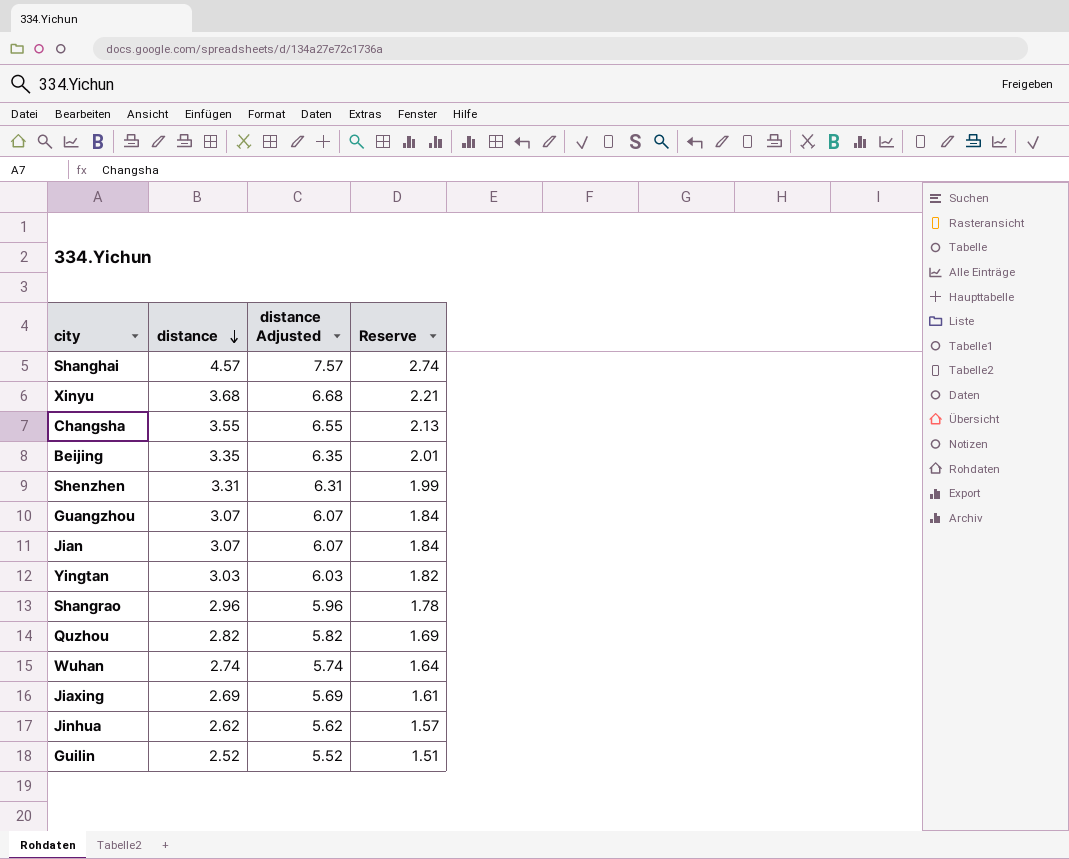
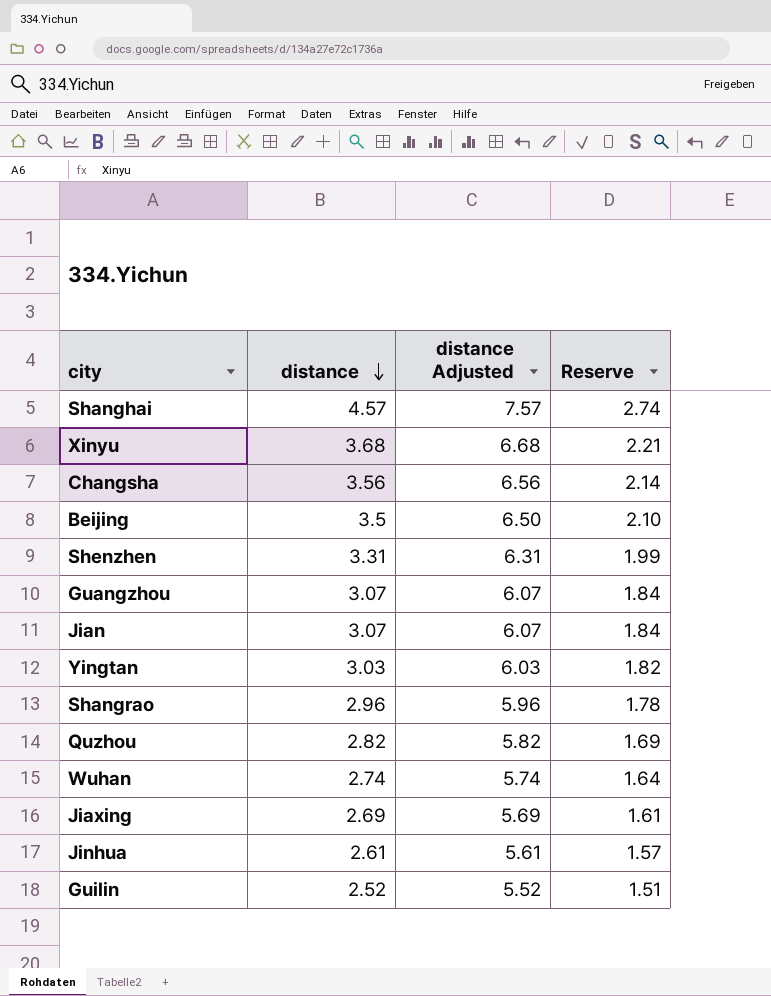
Changsha | distance: 3.55 -> 3.56
Changsha | distance Adjusted: 6.55 -> 6.56
Changsha | Reserve: 2.13 -> 2.14
Beijing | distance: 3.35 -> 3.5
Beijing | distance Adjusted: 6.35 -> 6.50
Beijing | Reserve: 2.01 -> 2.10
Jinhua | distance: 2.62 -> 2.61
Jinhua | distance Adjusted: 5.62 -> 5.61

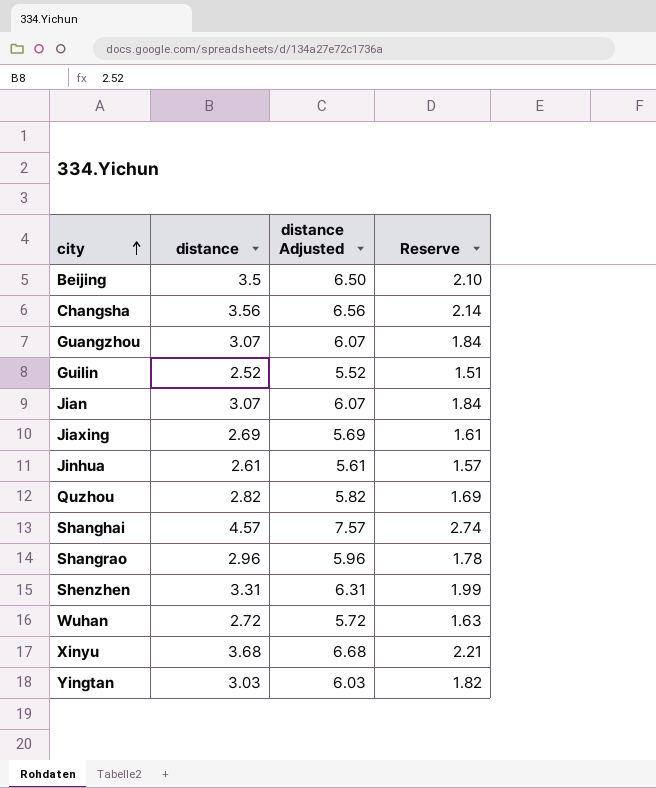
row order: distance descending -> city ascending
Wuhan | distance: 2.74 -> 2.72
Wuhan | distance Adjusted: 5.74 -> 5.72
Wuhan | Reserve: 1.64 -> 1.63

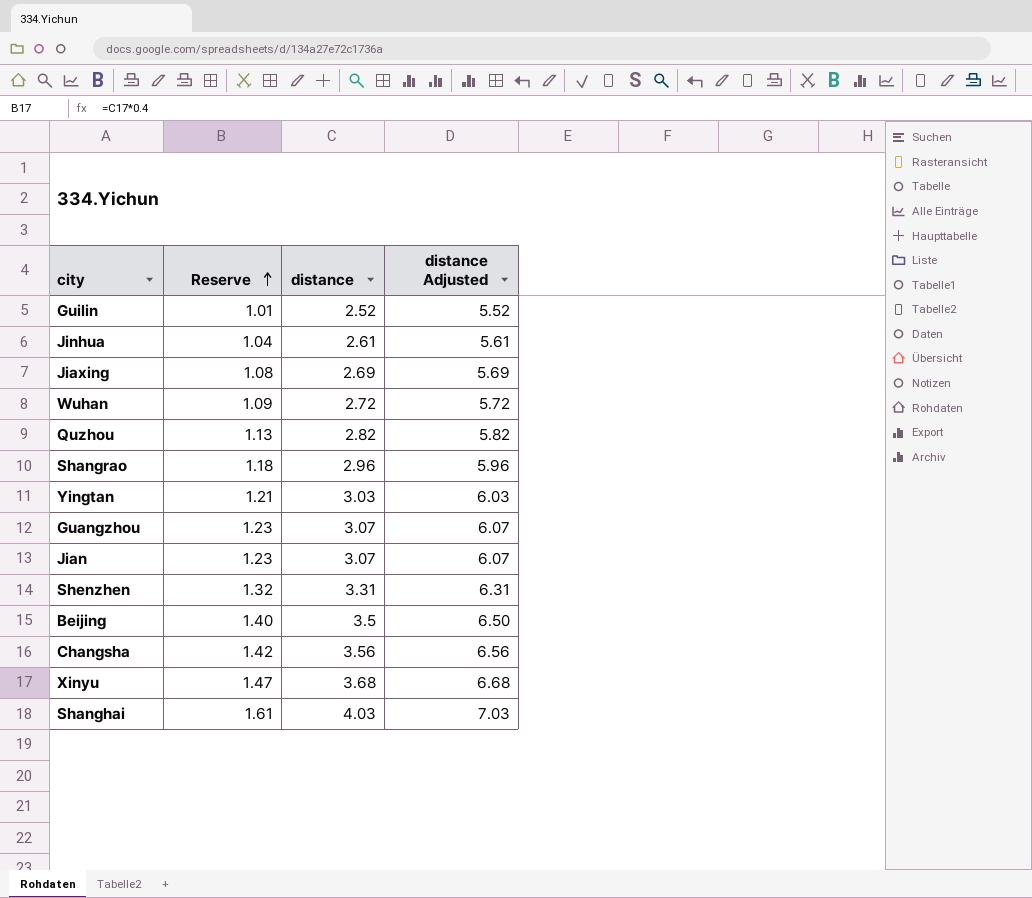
row order: city ascending -> Reserve ascending
column Reserve | formula: [distance] * 0.6 -> [distance] * 0.4
column Reserve | position: 4 -> 2
Shanghai | distance: 4.57 -> 4.03
Shanghai | distance Adjusted: 7.57 -> 7.03

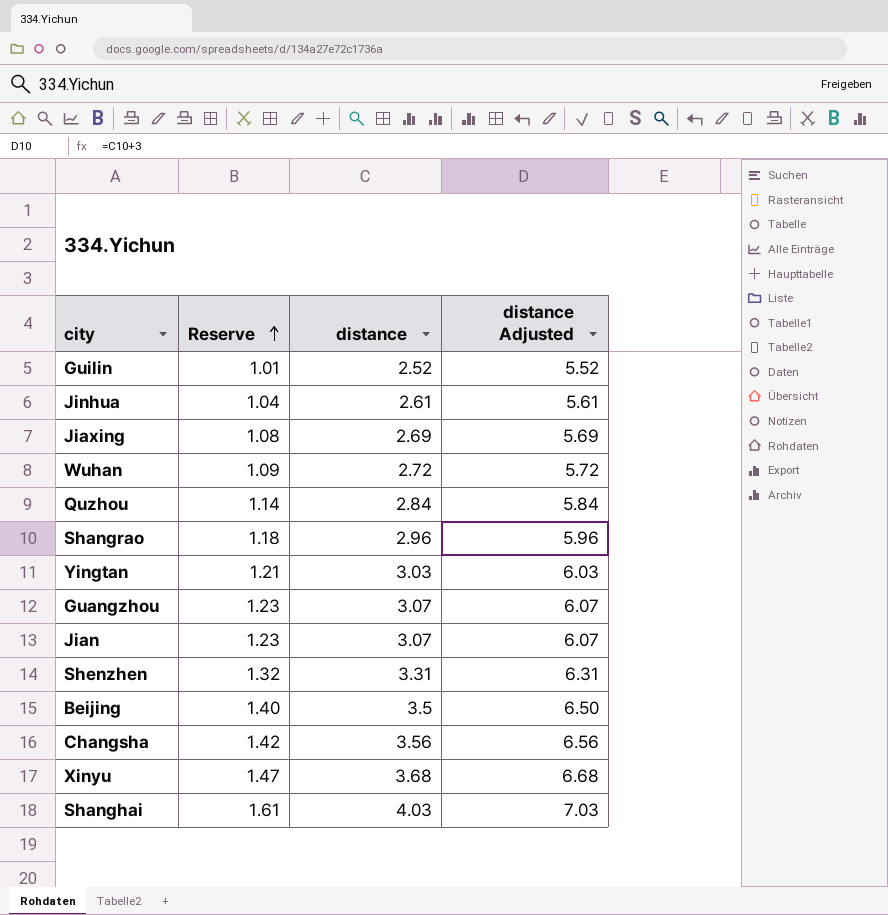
Quzhou | Reserve: 1.13 -> 1.14
Quzhou | distance: 2.82 -> 2.84
Quzhou | distance Adjusted: 5.82 -> 5.84

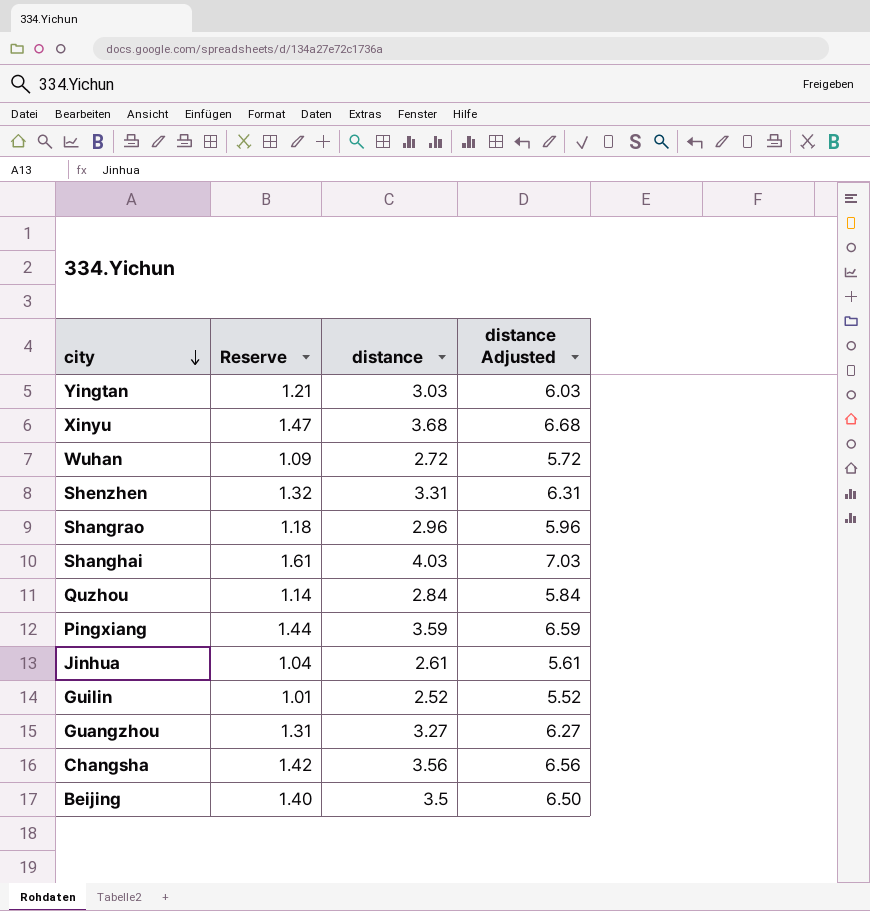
row order: Reserve ascending -> city descending
row Jiaxing: 1.08 | 2.69 | 5.69 -> none
row Jian: 1.23 | 3.07 | 6.07 -> none
row Pingxiang: none -> 1.44 | 3.59 | 6.59
Guangzhou | Reserve: 1.23 -> 1.31
Guangzhou | distance: 3.07 -> 3.27
Guangzhou | distance Adjusted: 6.07 -> 6.27

